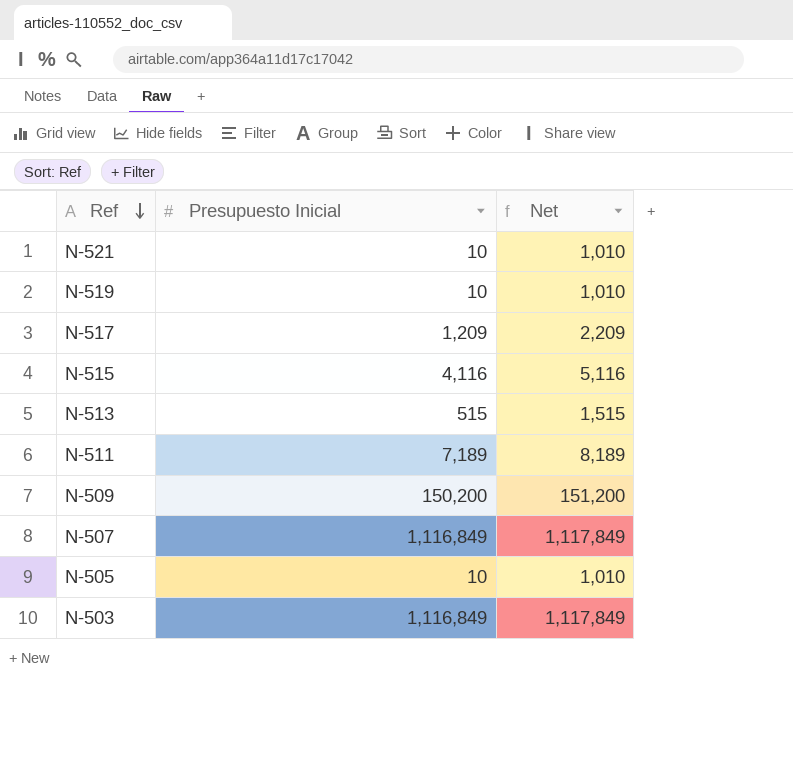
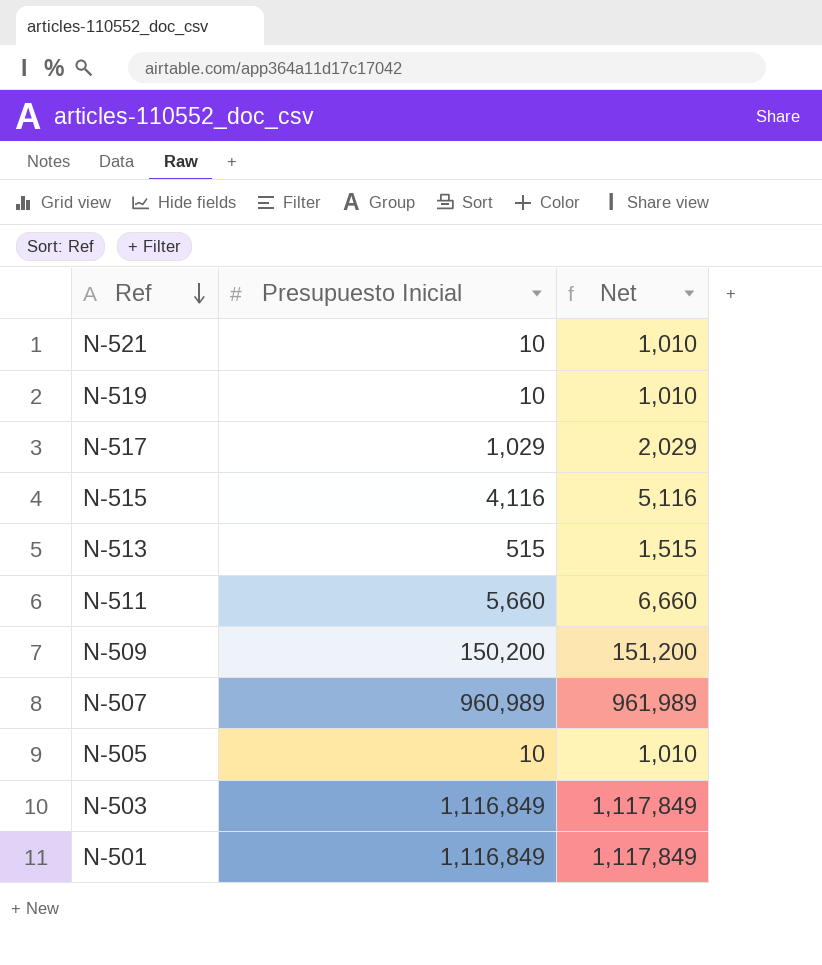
N-517 | Presupuesto Inicial: 1,209 -> 1,029
N-517 | Net: 2,209 -> 2,029
N-511 | Presupuesto Inicial: 7,189 -> 5,660
N-511 | Net: 8,189 -> 6,660
N-507 | Presupuesto Inicial: 1,116,849 -> 960,989
N-507 | Net: 1,117,849 -> 961,989
row N-501: none -> 1,116,849 | 1,117,849

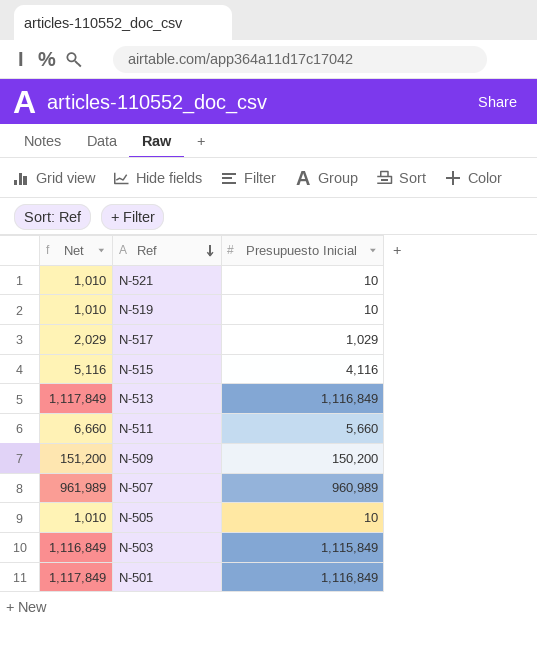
column Net | position: 3 -> 1
N-513 | Net: 1,515 -> 1,117,849
N-513 | Presupuesto Inicial: 515 -> 1,116,849
N-503 | Net: 1,117,849 -> 1,116,849
N-503 | Presupuesto Inicial: 1,116,849 -> 1,115,849

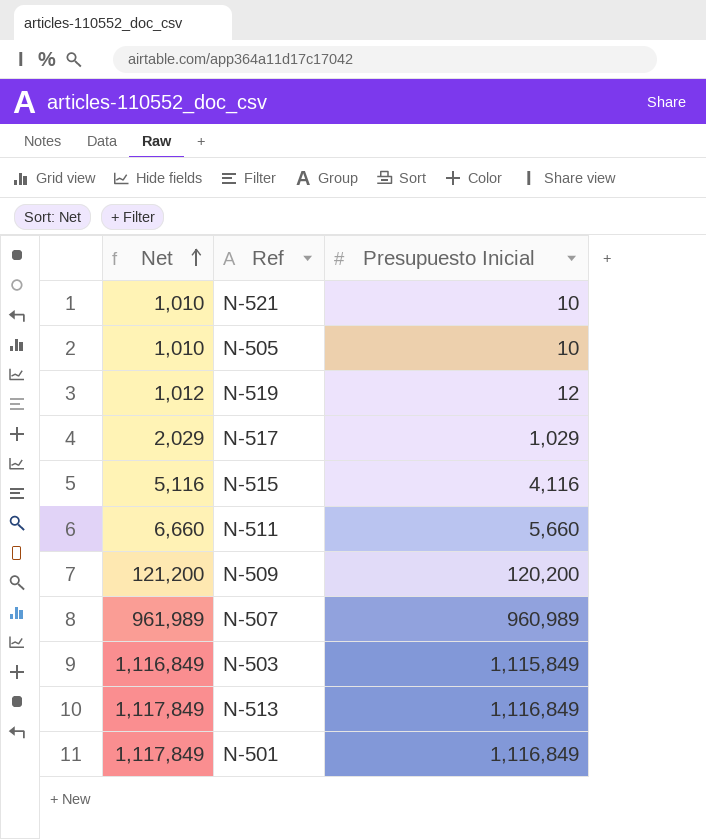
row order: Ref descending -> Net ascending
N-519 | Net: 1,010 -> 1,012
N-519 | Presupuesto Inicial: 10 -> 12
N-509 | Net: 151,200 -> 121,200
N-509 | Presupuesto Inicial: 150,200 -> 120,200

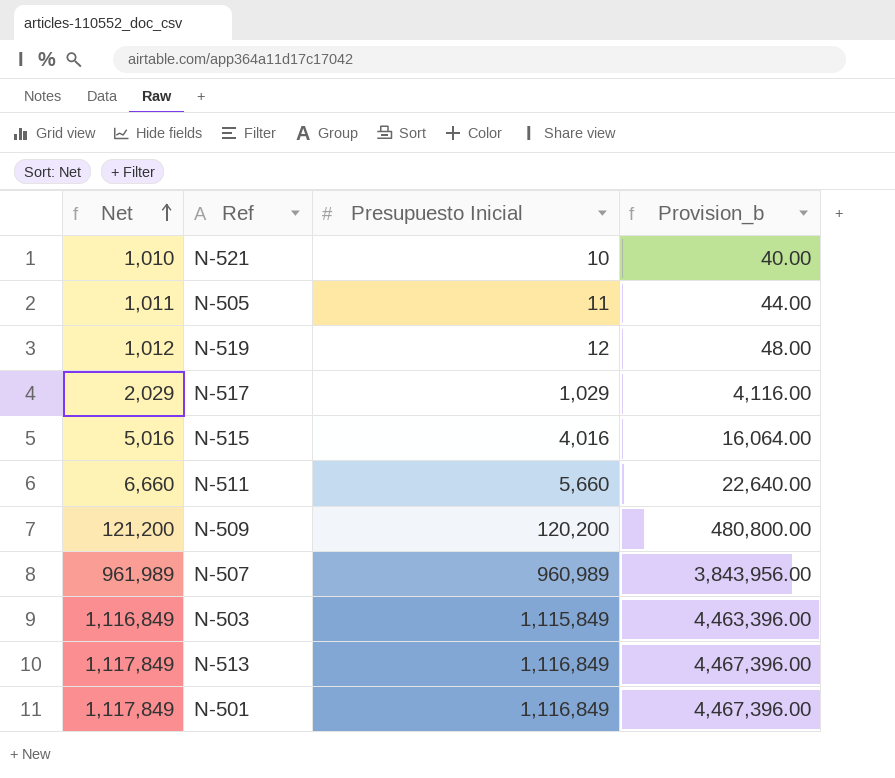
column Provision_b | formula: none -> [Presupuesto Inicial] * 4
N-505 | Net: 1,010 -> 1,011
N-505 | Presupuesto Inicial: 10 -> 11
N-515 | Net: 5,116 -> 5,016
N-515 | Presupuesto Inicial: 4,116 -> 4,016

